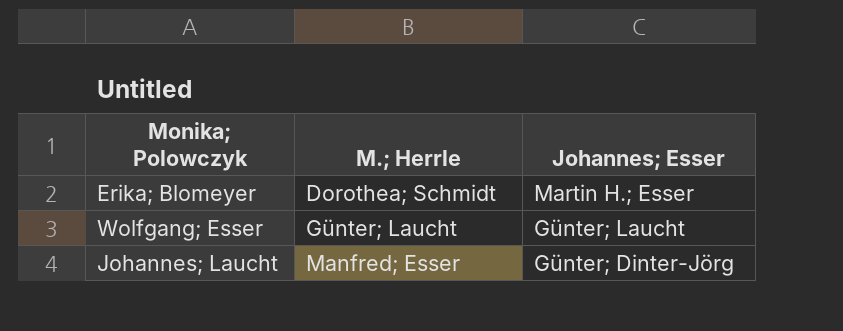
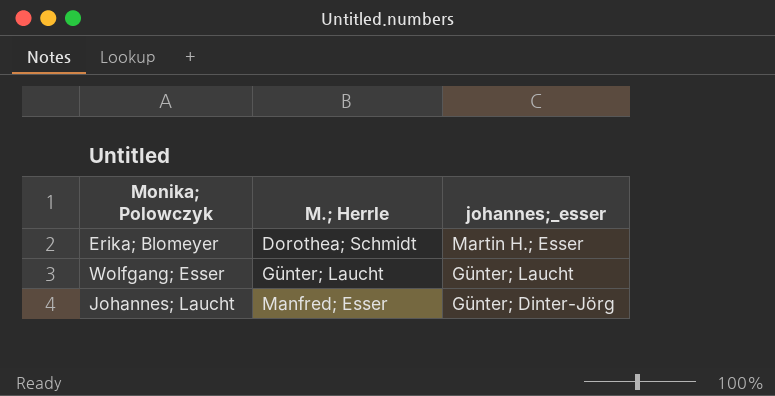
column name: Johannes; Esser -> johannes;_esser

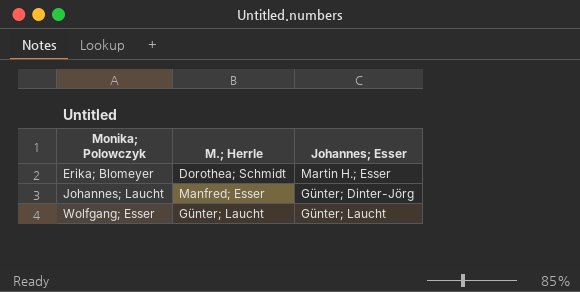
row order: M.; Herrle ascending -> Monika; Polowczyk ascending
column name: johannes;_esser -> Johannes; Esser

